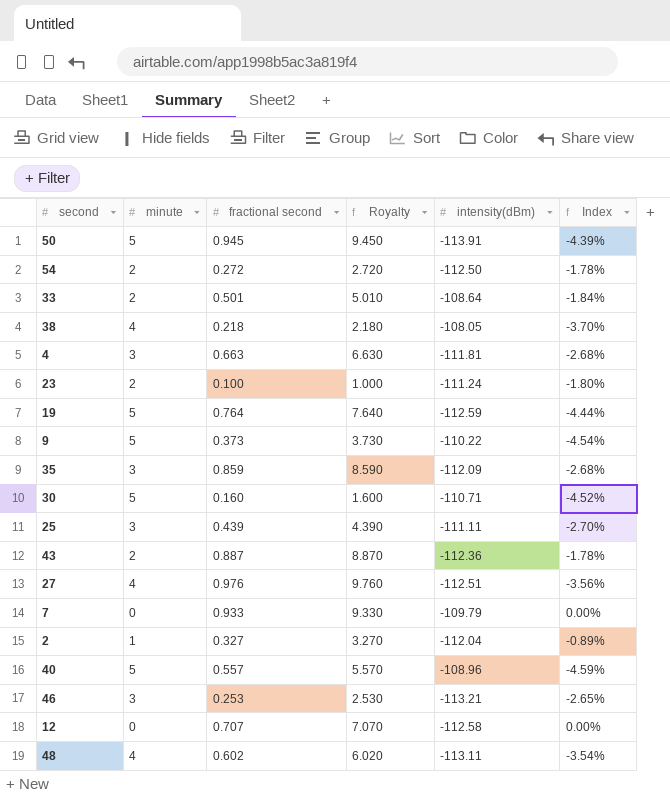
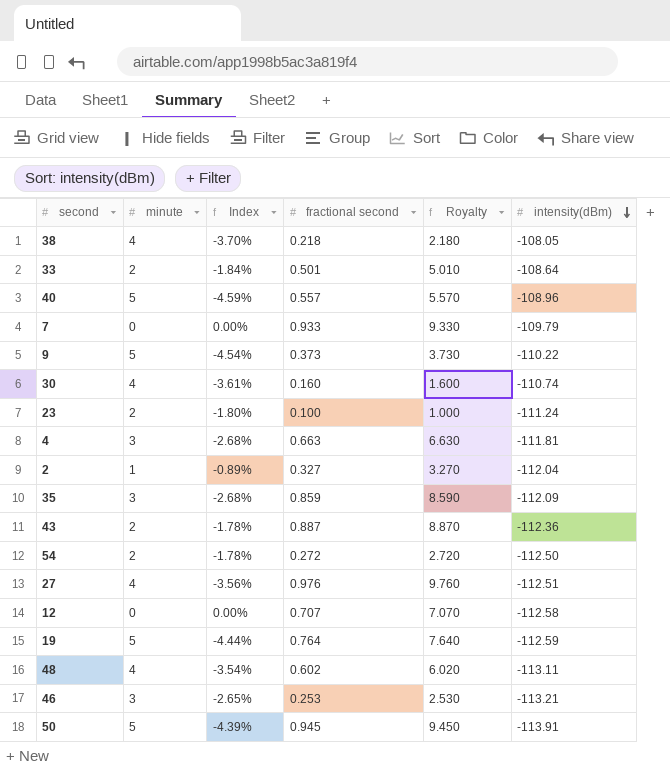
row order: none -> intensity(dBm) descending
column Index | position: 6 -> 3
row 25: 3 | 0.439 | 4.390 | -111.11 | -2.70% -> none
30 | minute: 5 -> 4
30 | Index: -4.52% -> -3.61%
30 | intensity(dBm): -110.71 -> -110.74

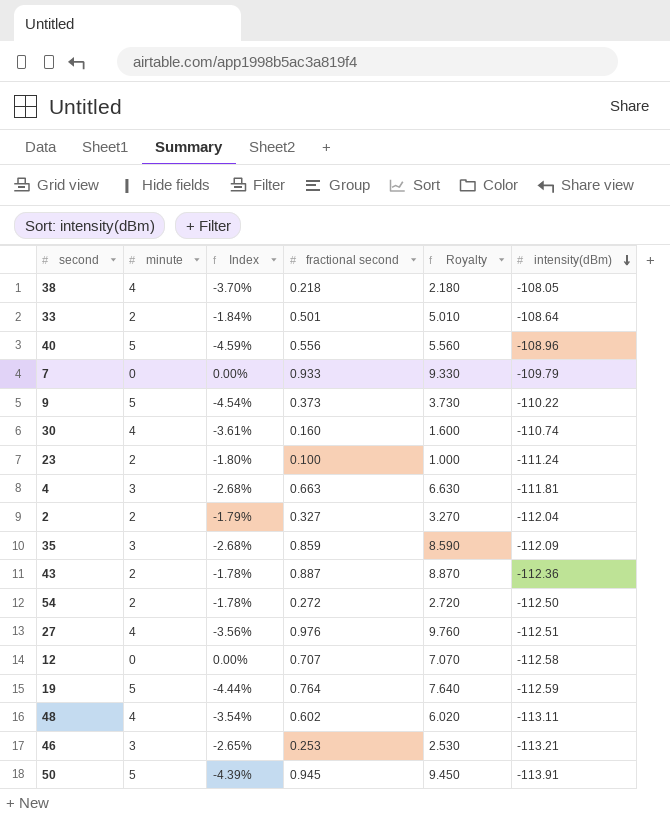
40 | fractional second: 0.557 -> 0.556
40 | Royalty: 5.570 -> 5.560
2 | minute: 1 -> 2
2 | Index: -0.89% -> -1.79%

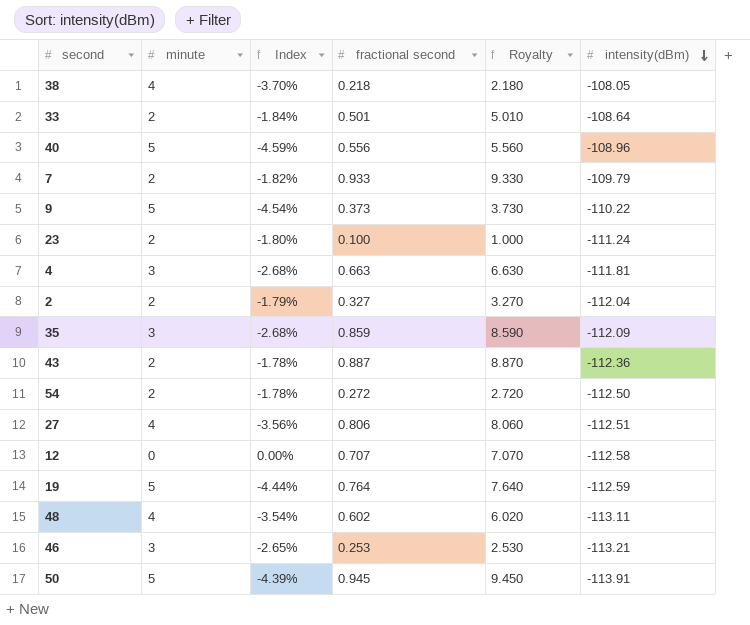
row 30: 4 | -3.61% | 0.160 | 1.600 | -110.74 -> none
7 | minute: 0 -> 2
7 | Index: 0.00% -> -1.82%
27 | fractional second: 0.976 -> 0.806
27 | Royalty: 9.760 -> 8.060

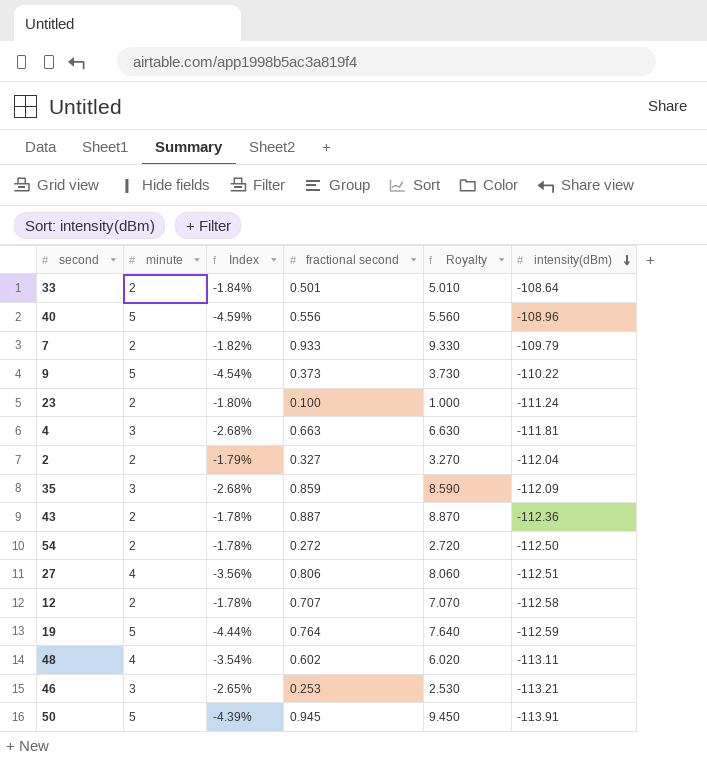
row 38: 4 | -3.70% | 0.218 | 2.180 | -108.05 -> none
12 | minute: 0 -> 2
12 | Index: 0.00% -> -1.78%

